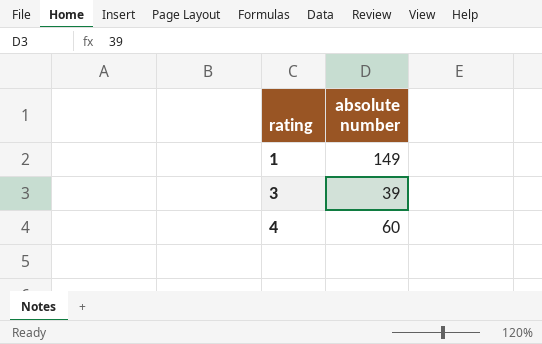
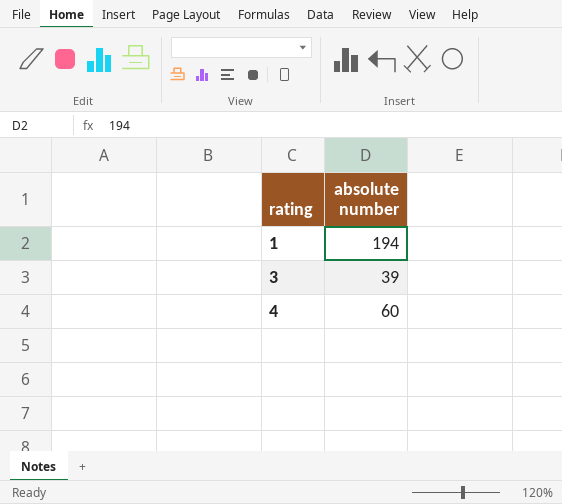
1 | absolute number: 149 -> 194

